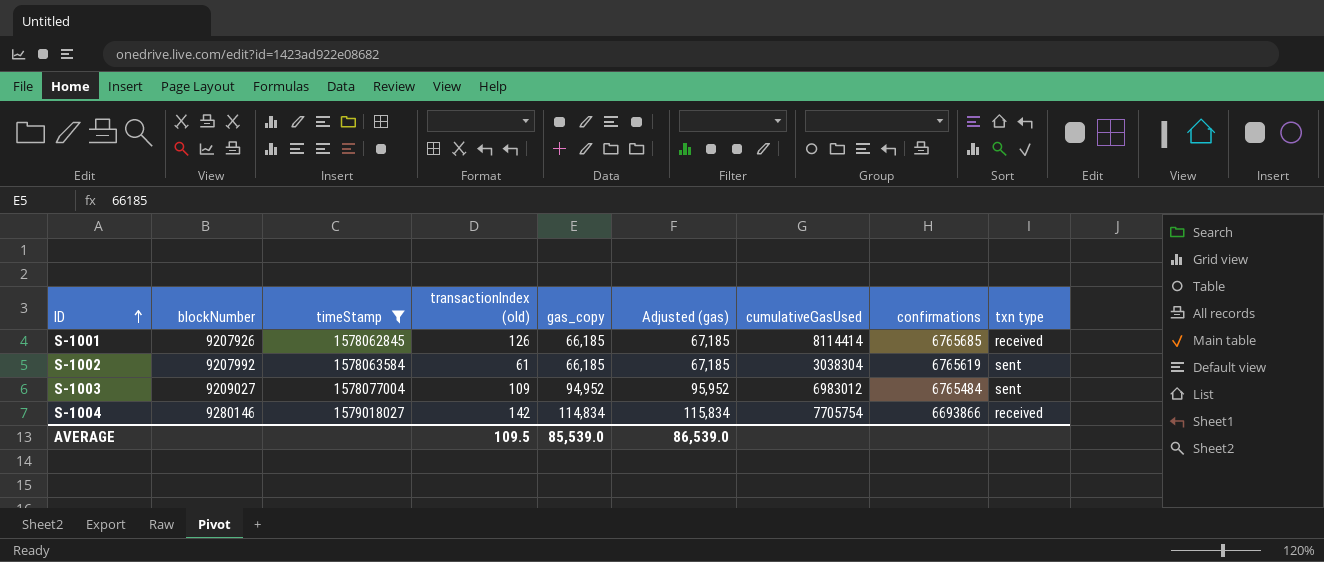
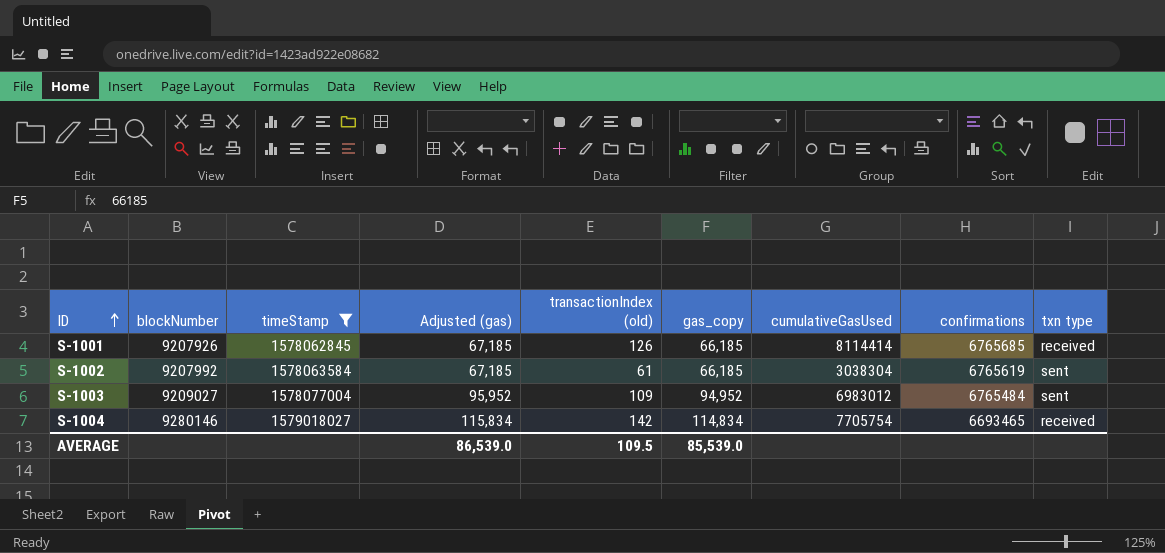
column Adjusted (gas) | position: 6 -> 4
S-1004 | confirmations: 6693866 -> 6693465

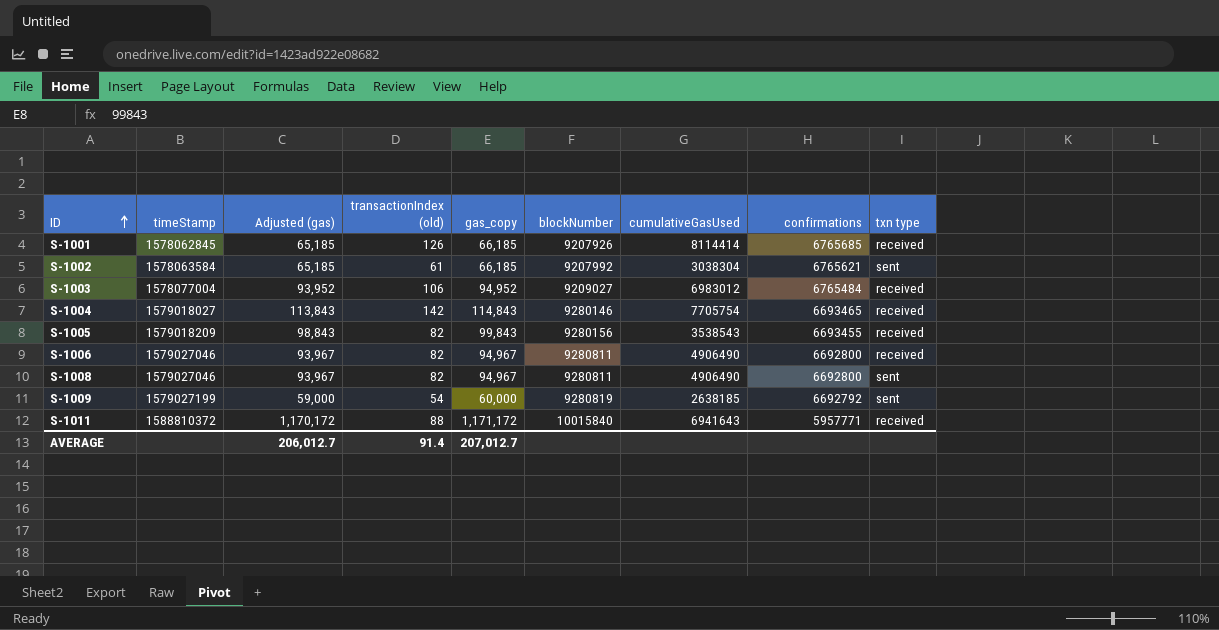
filter: timeStamp <= 1579018027 -> none
column Adjusted (gas) | formula: [gas_copy] + 1000 -> [gas_copy] - 1000
column blockNumber | position: 2 -> 6
S-1002 | confirmations: 6765619 -> 6765621
S-1003 | transactionIndex (old): 109 -> 106
S-1003 | txn type: sent -> received
S-1004 | gas_copy: 114,834 -> 114,843
AVERAGE | Adjusted (gas): 86,539.0 -> 206,012.7
AVERAGE | transactionIndex (old): 109.5 -> 91.4
AVERAGE | gas_copy: 85,539.0 -> 207,012.7

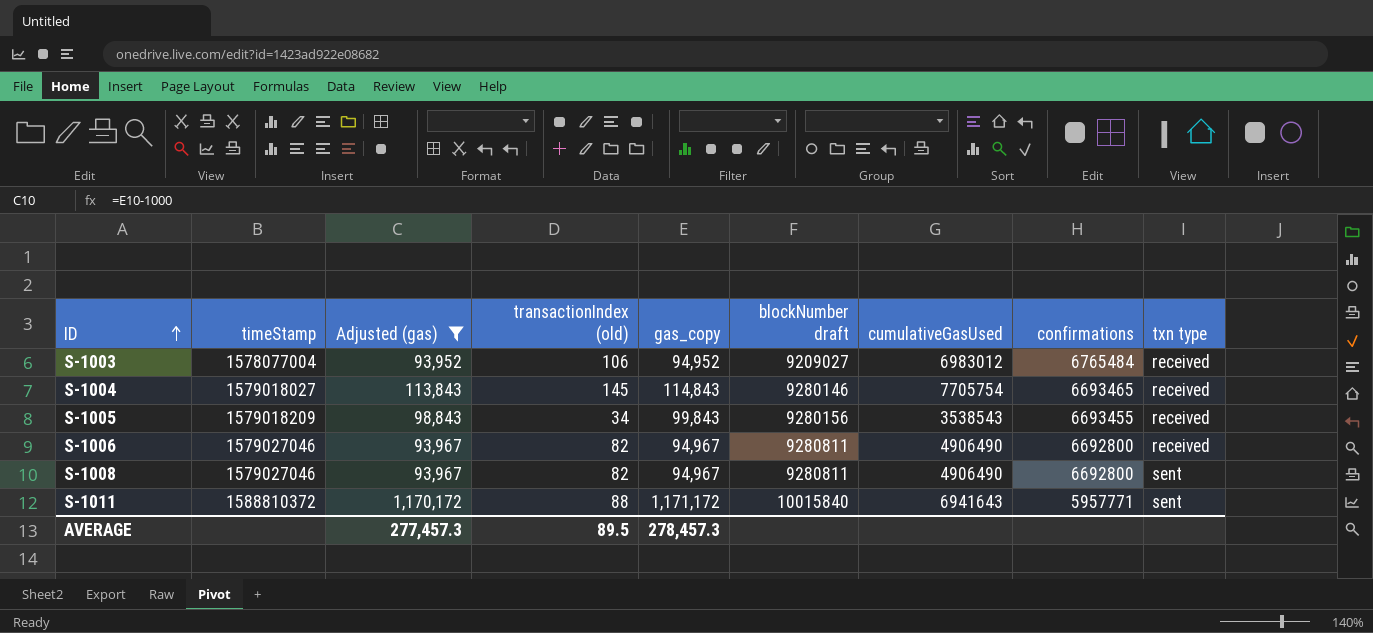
filter: none -> Adjusted (gas) >= 93,952
column name: blockNumber -> blockNumber draft
S-1004 | transactionIndex (old): 142 -> 145
S-1005 | transactionIndex (old): 82 -> 34
S-1011 | txn type: received -> sent
AVERAGE | Adjusted (gas): 206,012.7 -> 277,457.3
AVERAGE | transactionIndex (old): 91.4 -> 89.5
AVERAGE | gas_copy: 207,012.7 -> 278,457.3

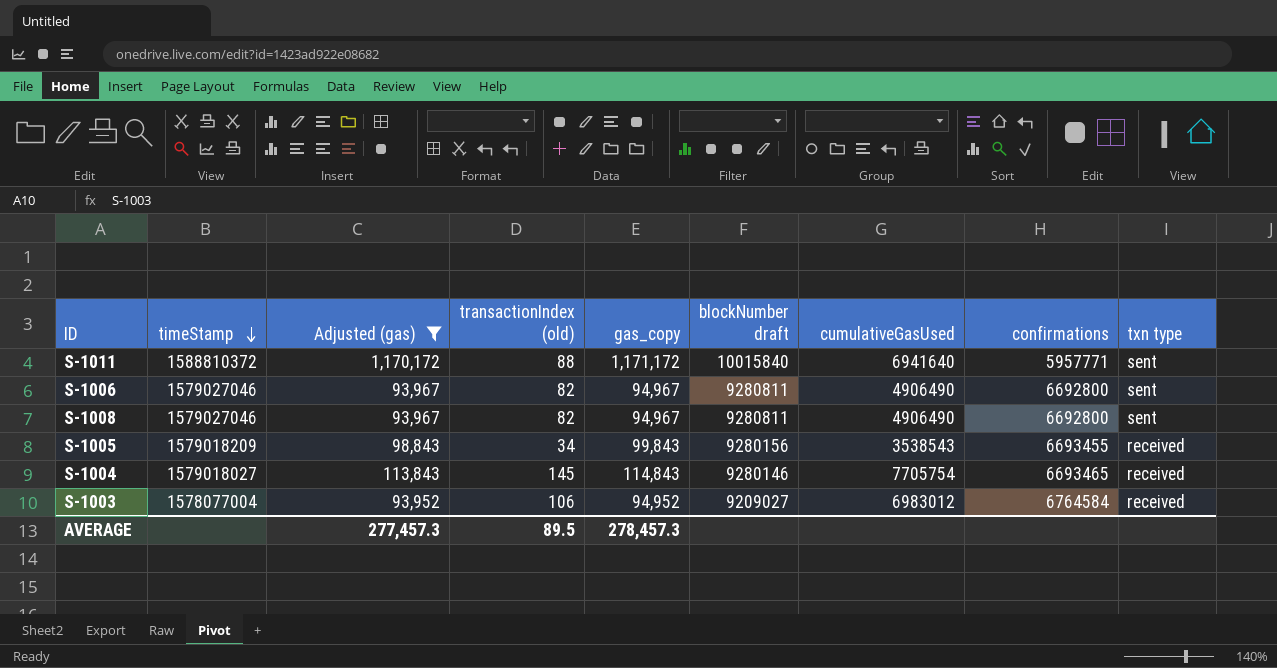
row order: ID ascending -> timeStamp descending
S-1011 | cumulativeGasUsed: 6941643 -> 6941640
S-1006 | txn type: received -> sent
S-1003 | confirmations: 6765484 -> 6764584

